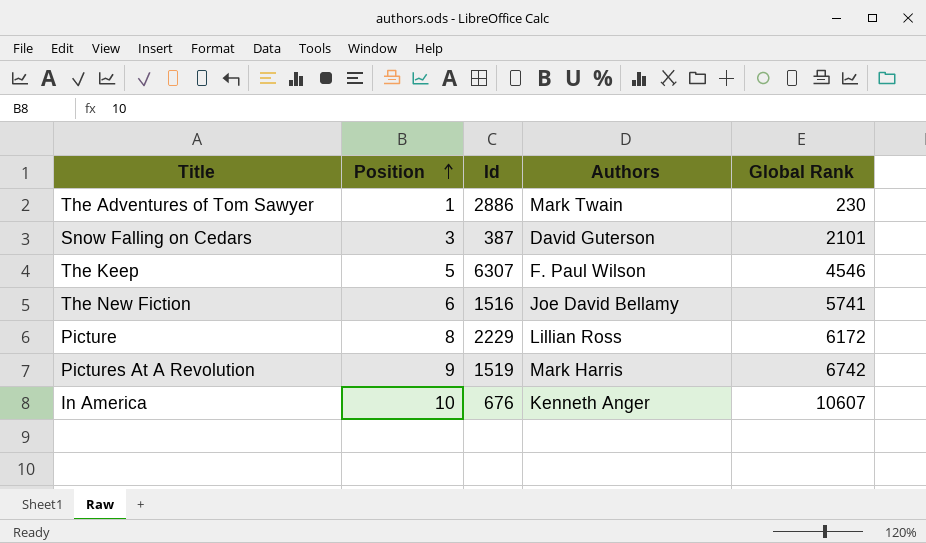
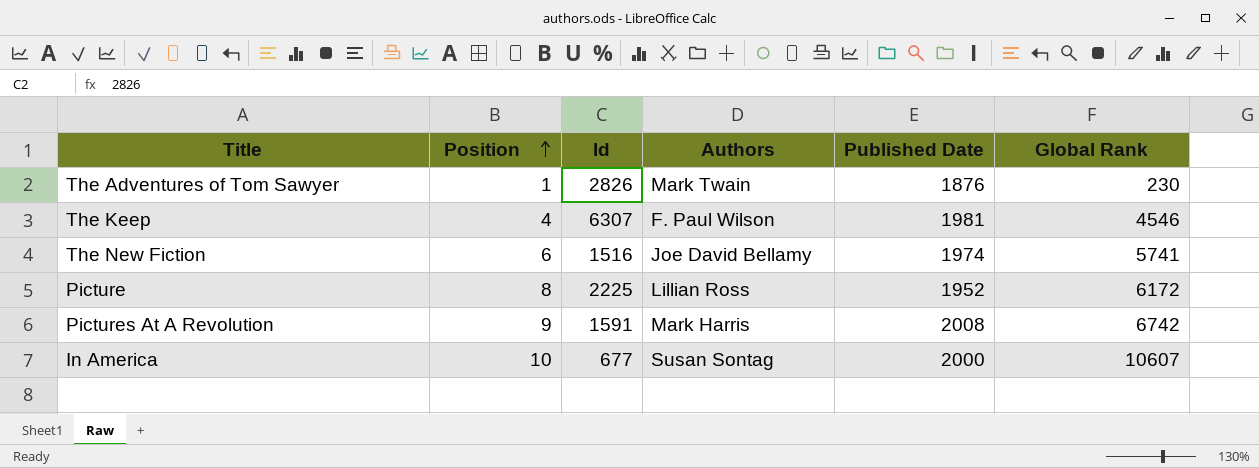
column Published Date | position: none -> 5
row Snow Falling on Cedars: 3 | 387 | David Guterson | 2101 -> none
The Adventures of Tom Sawyer | Id: 2886 -> 2826
The Keep | Position: 5 -> 4
Picture | Id: 2229 -> 2225
Pictures At A Revolution | Id: 1519 -> 1591
In America | Id: 676 -> 677
In America | Authors: Kenneth Anger -> Susan Sontag

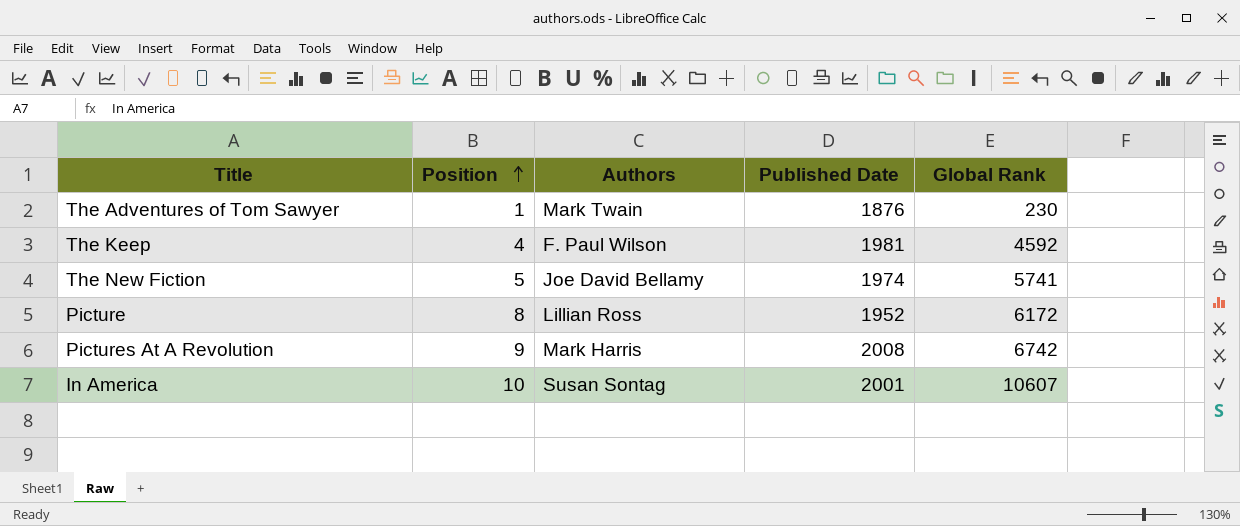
column Id | position: 3 -> none
The Keep | Global Rank: 4546 -> 4592
The New Fiction | Position: 6 -> 5
In America | Published Date: 2000 -> 2001

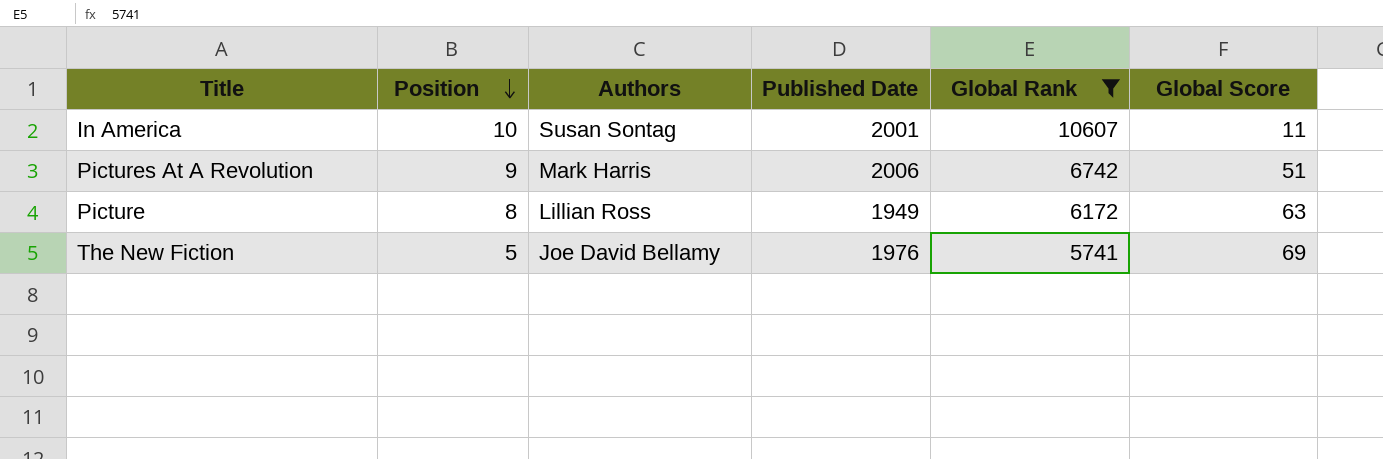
filter: none -> Global Rank >= 5741
row order: Position ascending -> Position descending
column Global Score | position: none -> 6
Pictures At A Revolution | Published Date: 2008 -> 2006
Picture | Published Date: 1952 -> 1949
The New Fiction | Published Date: 1974 -> 1976

